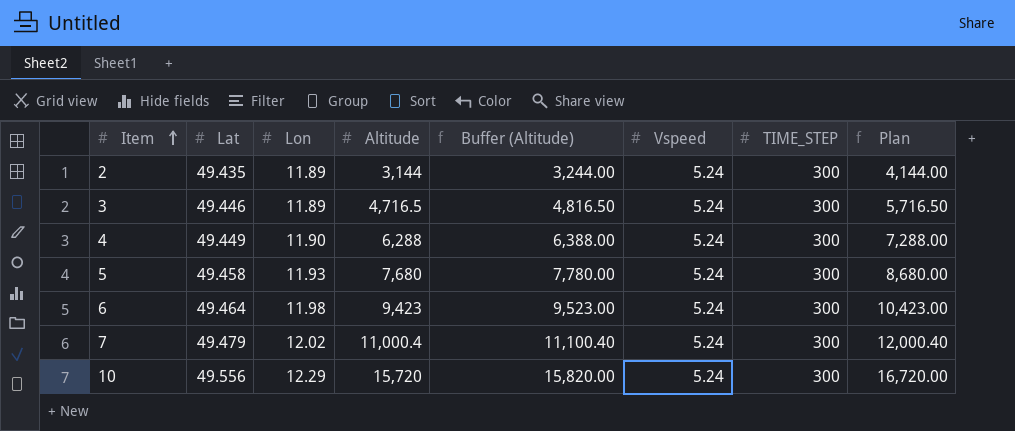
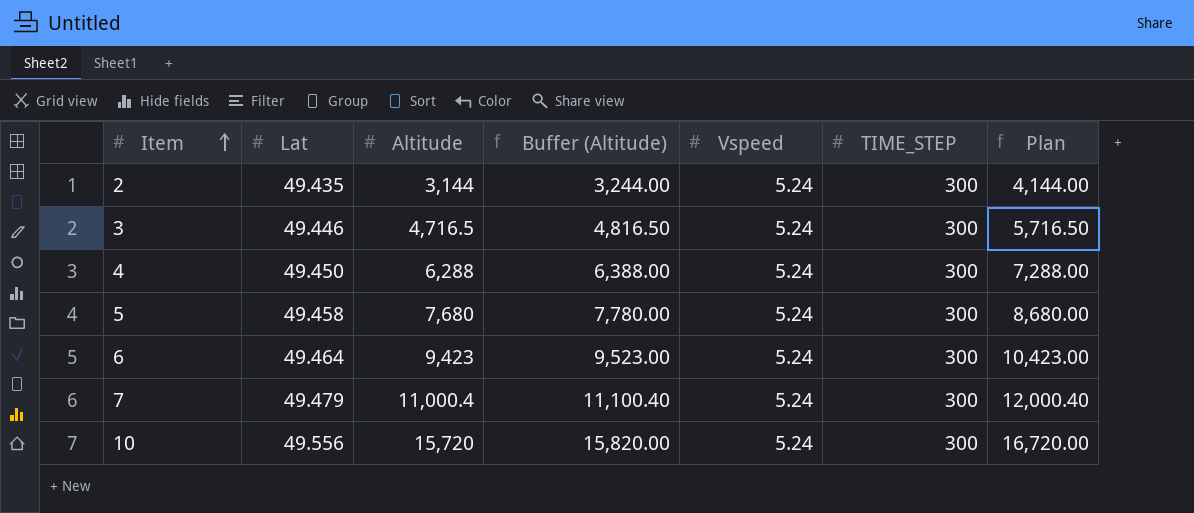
column Lon | position: 3 -> none
4 | Lat: 49.449 -> 49.450

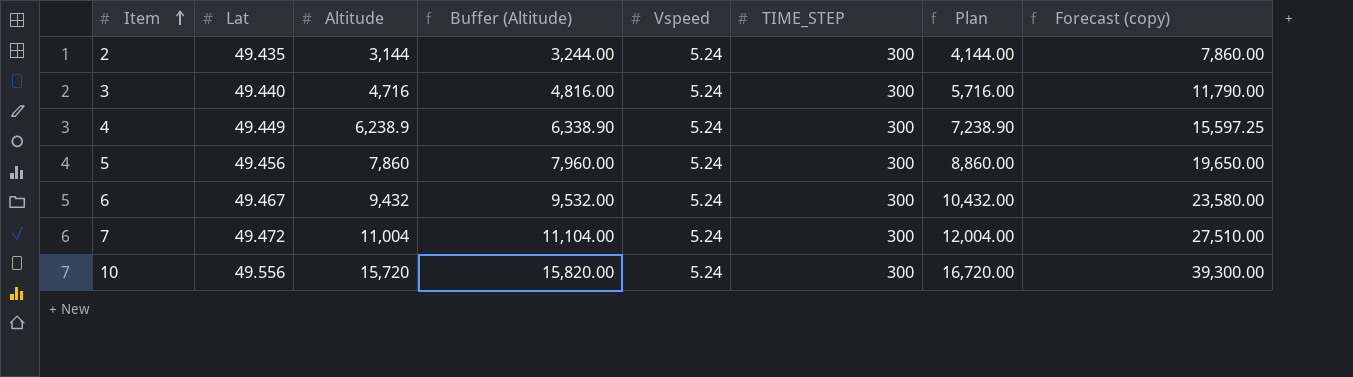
column Forecast (copy) | formula: none -> [Altitude] * 2.5
3 | Lat: 49.446 -> 49.440
3 | Altitude: 4,716.5 -> 4,716
3 | Buffer (Altitude): 4,816.50 -> 4,816.00
3 | Plan: 5,716.50 -> 5,716.00
4 | Lat: 49.450 -> 49.449
4 | Altitude: 6,288 -> 6,238.9
4 | Buffer (Altitude): 6,388.00 -> 6,338.90
4 | Plan: 7,288.00 -> 7,238.90
5 | Lat: 49.458 -> 49.456
5 | Altitude: 7,680 -> 7,860
5 | Buffer (Altitude): 7,780.00 -> 7,960.00
5 | Plan: 8,680.00 -> 8,860.00
6 | Lat: 49.464 -> 49.467
6 | Altitude: 9,423 -> 9,432
6 | Buffer (Altitude): 9,523.00 -> 9,532.00
6 | Plan: 10,423.00 -> 10,432.00
7 | Lat: 49.479 -> 49.472
7 | Altitude: 11,000.4 -> 11,004
7 | Buffer (Altitude): 11,100.40 -> 11,104.00
7 | Plan: 12,000.40 -> 12,004.00

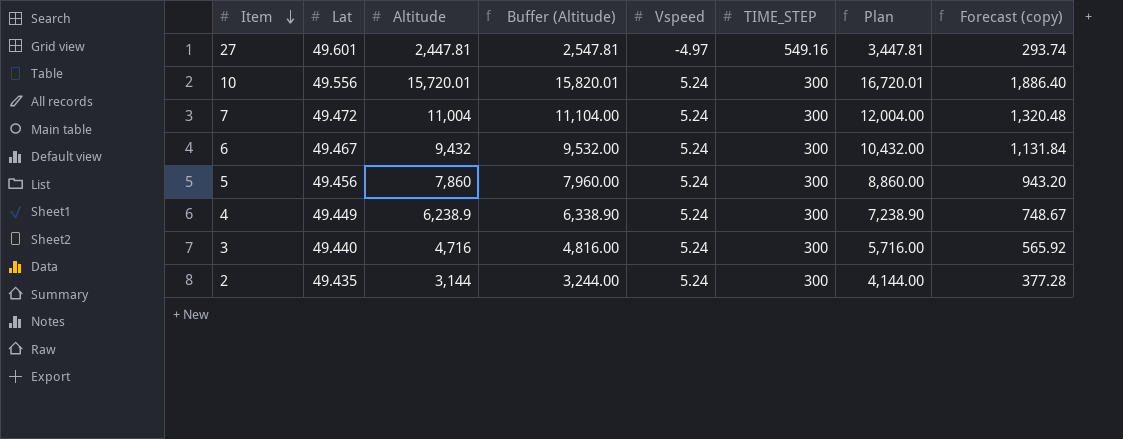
row order: Item ascending -> Item descending
column Forecast (copy) | formula: [Altitude] * 2.5 -> [Altitude] * 0.12
row 27: none -> 49.601 | 2,447.81 | 2,547.81 | -4.97 | 549.16 | 3,447.81 | 293.74
10 | Altitude: 15,720 -> 15,720.01
10 | Buffer (Altitude): 15,820.00 -> 15,820.01
10 | Plan: 16,720.00 -> 16,720.01

